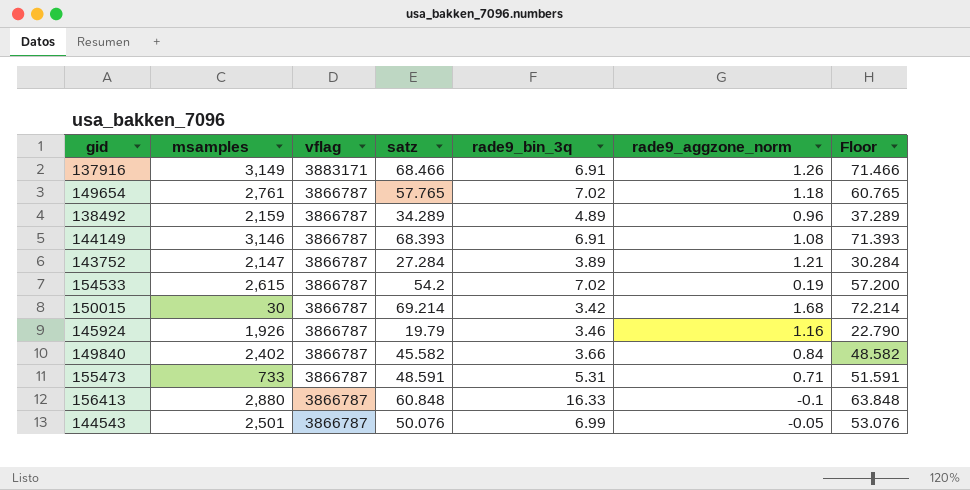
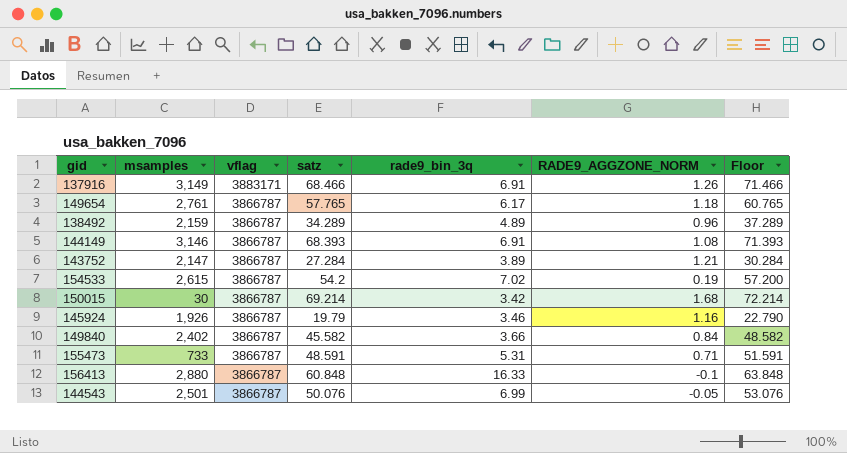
column name: rade9_aggzone_norm -> RADE9_AGGZONE_NORM
149654 | rade9_bin_3q: 7.02 -> 6.17

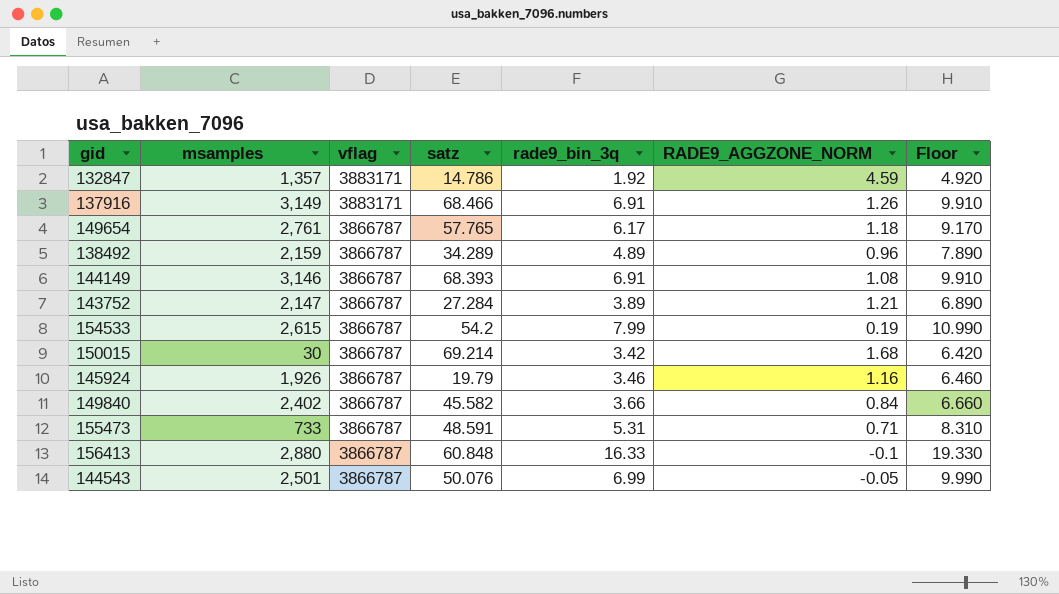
column Floor | formula: [satz] + 3 -> [rade9_bin_3q] + 3
row 132847: none -> 1,357 | 3883171 | 14.786 | 1.92 | 4.59 | 4.920
154533 | rade9_bin_3q: 7.02 -> 7.99

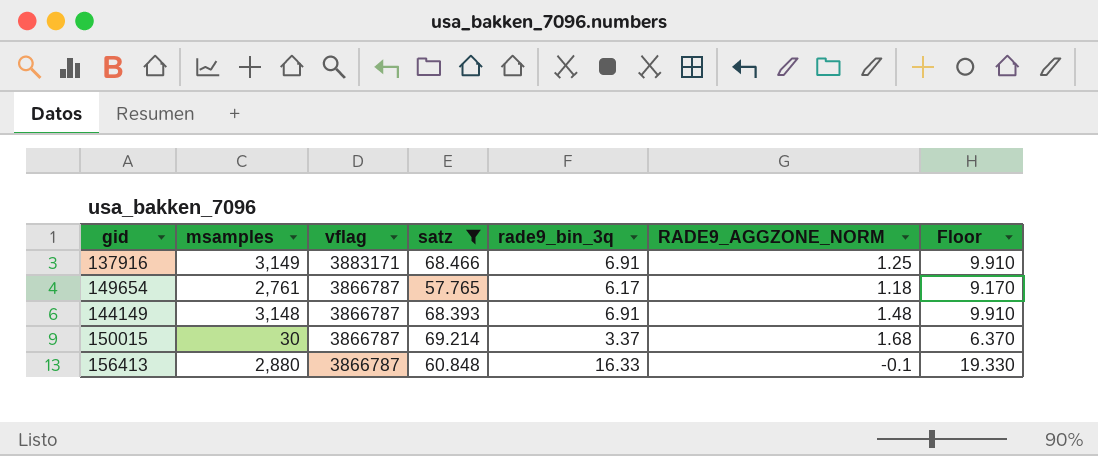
filter: none -> satz >= 57.765
137916 | RADE9_AGGZONE_NORM: 1.26 -> 1.25
144149 | msamples: 3,146 -> 3,148
144149 | RADE9_AGGZONE_NORM: 1.08 -> 1.48
150015 | rade9_bin_3q: 3.42 -> 3.37
150015 | Floor: 6.420 -> 6.370

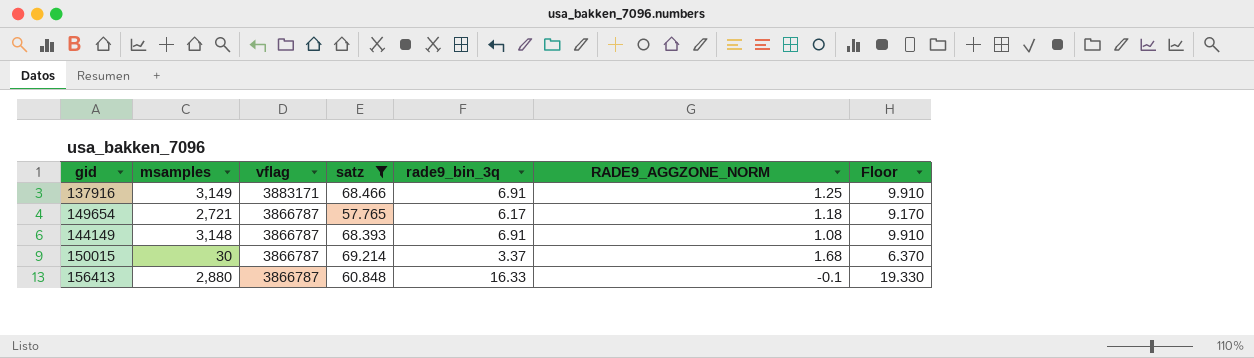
149654 | msamples: 2,761 -> 2,721
144149 | RADE9_AGGZONE_NORM: 1.48 -> 1.08

